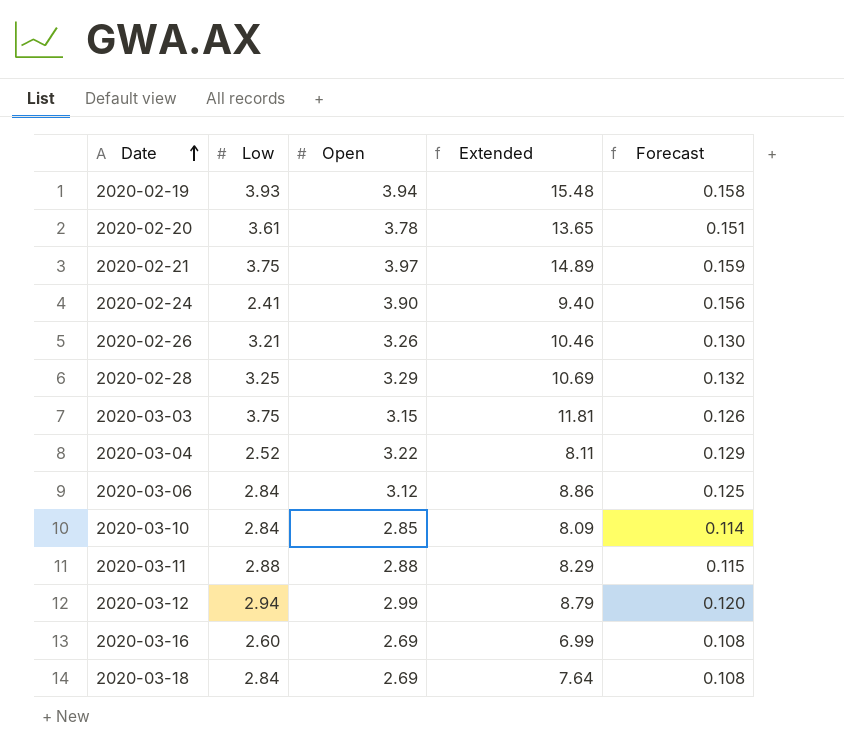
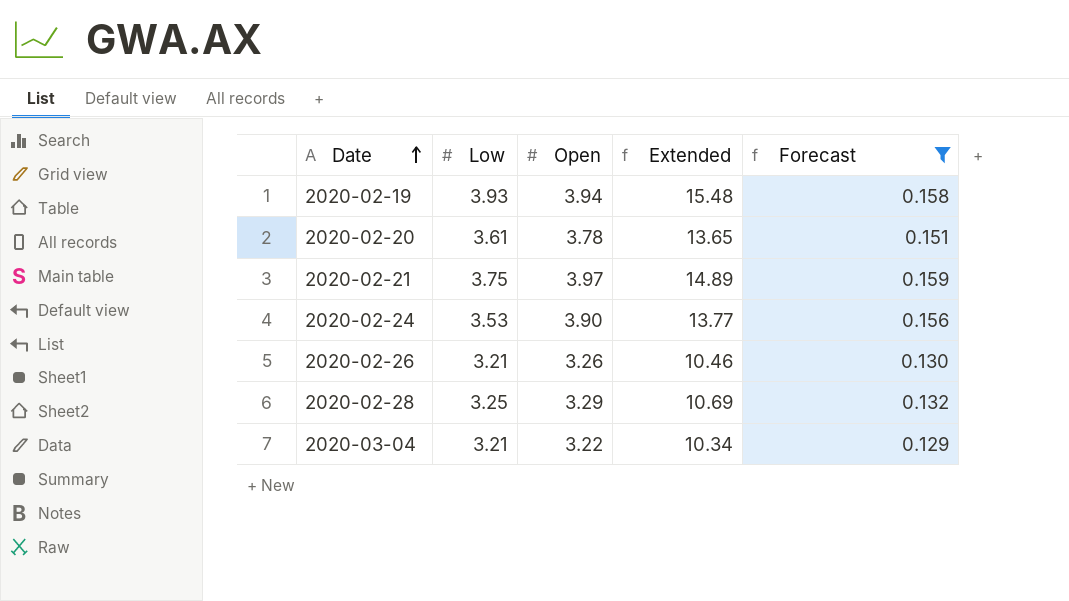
filter: none -> Forecast >= 0.129
2020-02-24 | Low: 2.41 -> 3.53
2020-02-24 | Extended: 9.40 -> 13.77
2020-03-04 | Low: 2.52 -> 3.21
2020-03-04 | Extended: 8.11 -> 10.34

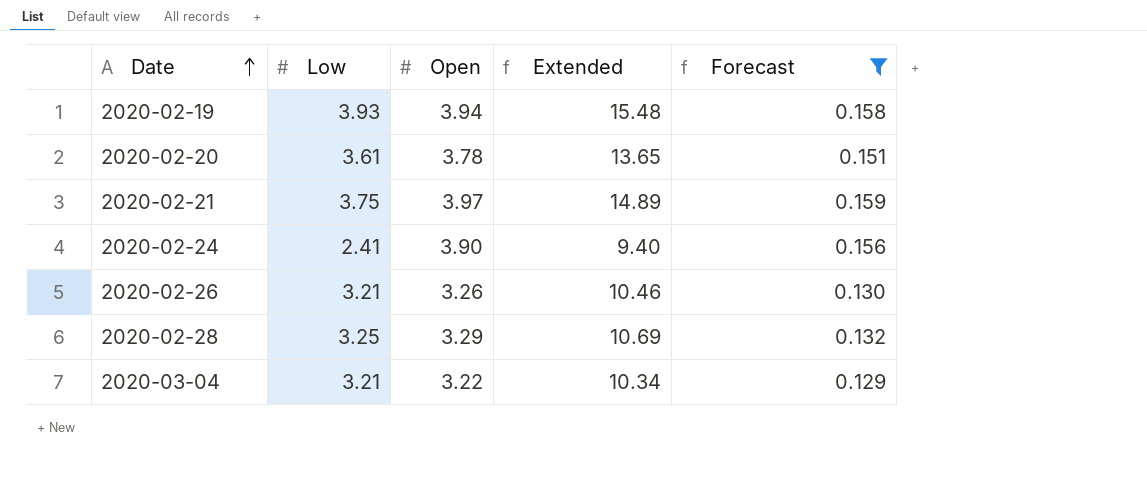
2020-02-24 | Low: 3.53 -> 2.41
2020-02-24 | Extended: 13.77 -> 9.40

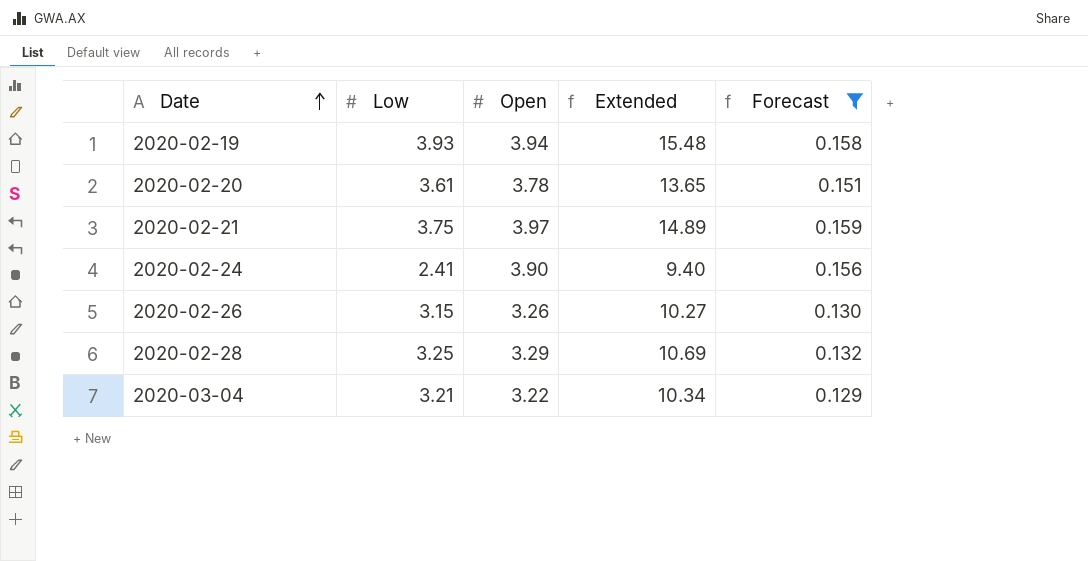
2020-02-26 | Low: 3.21 -> 3.15
2020-02-26 | Extended: 10.46 -> 10.27

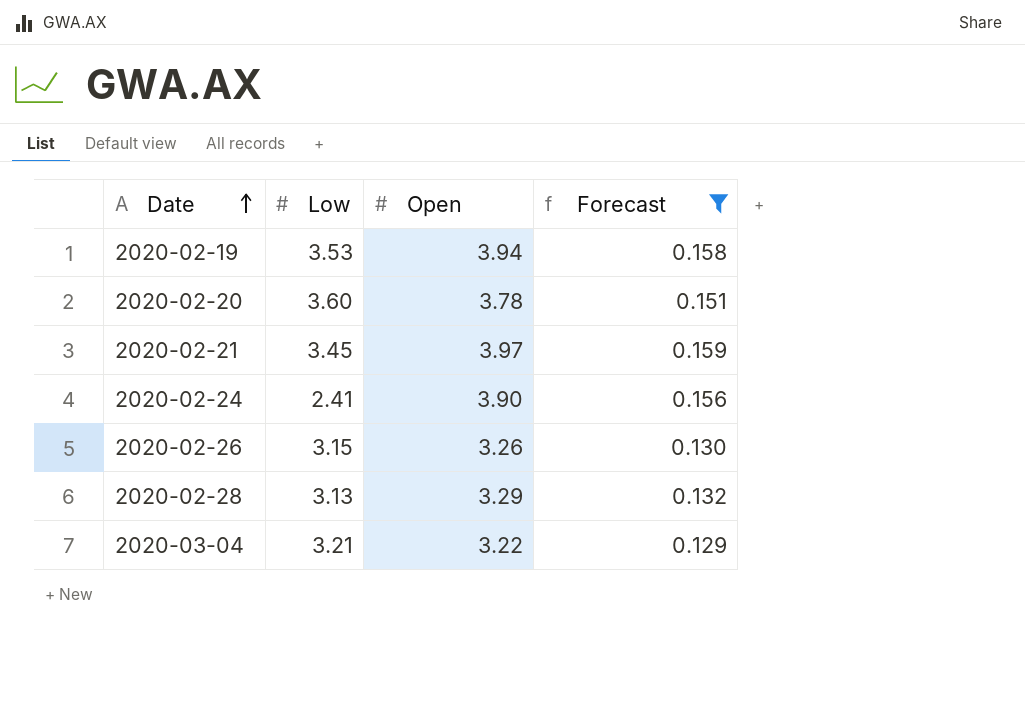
column Extended | formula: [Low] * [Open] -> none
2020-02-19 | Low: 3.93 -> 3.53
2020-02-20 | Low: 3.61 -> 3.60
2020-02-21 | Low: 3.75 -> 3.45
2020-02-28 | Low: 3.25 -> 3.13

